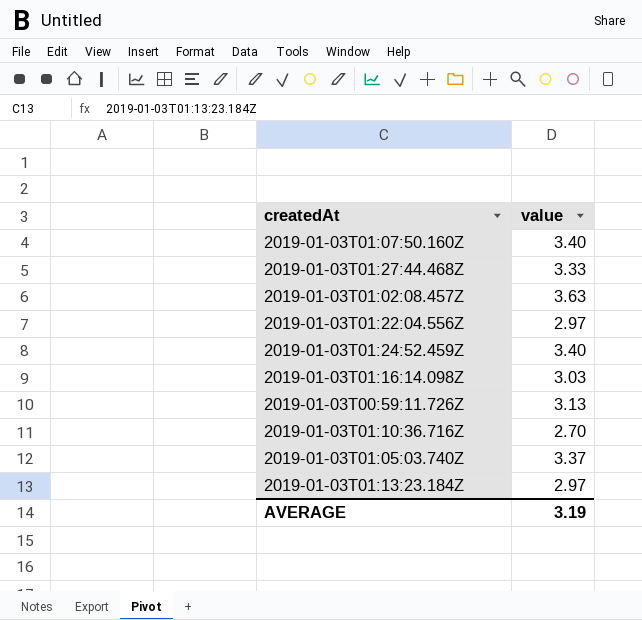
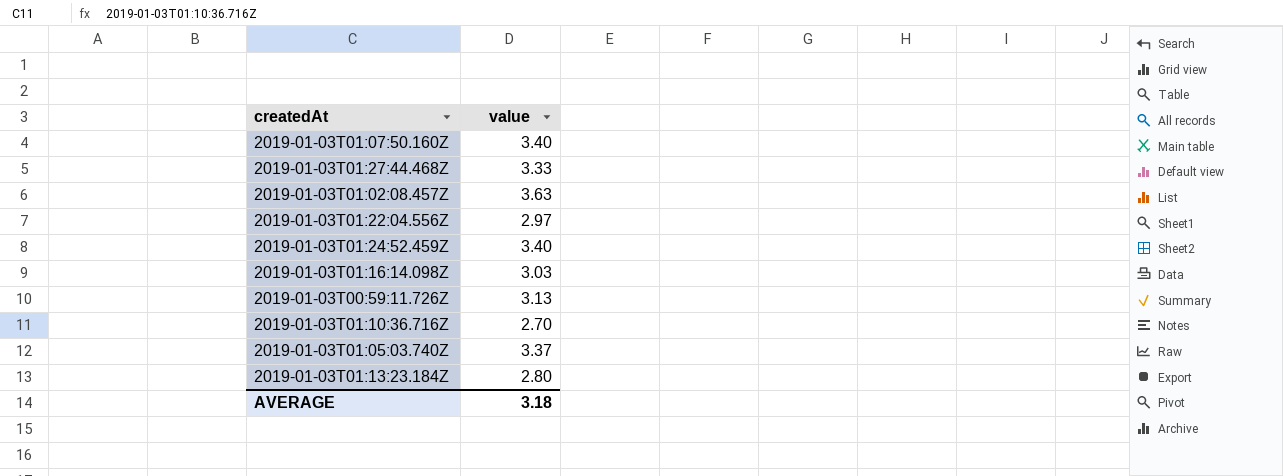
2019-01-03T01:13:23.184Z | value: 2.97 -> 2.80
AVERAGE | value: 3.19 -> 3.18

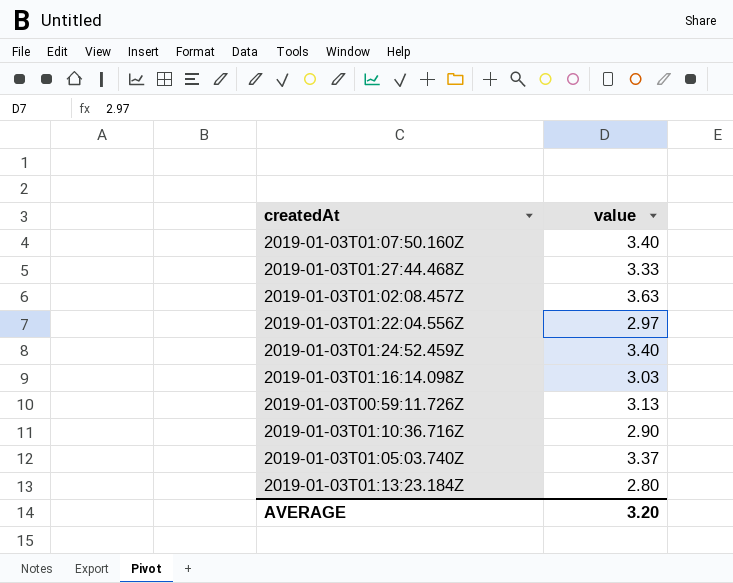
2019-01-03T01:10:36.716Z | value: 2.70 -> 2.90
AVERAGE | value: 3.18 -> 3.20

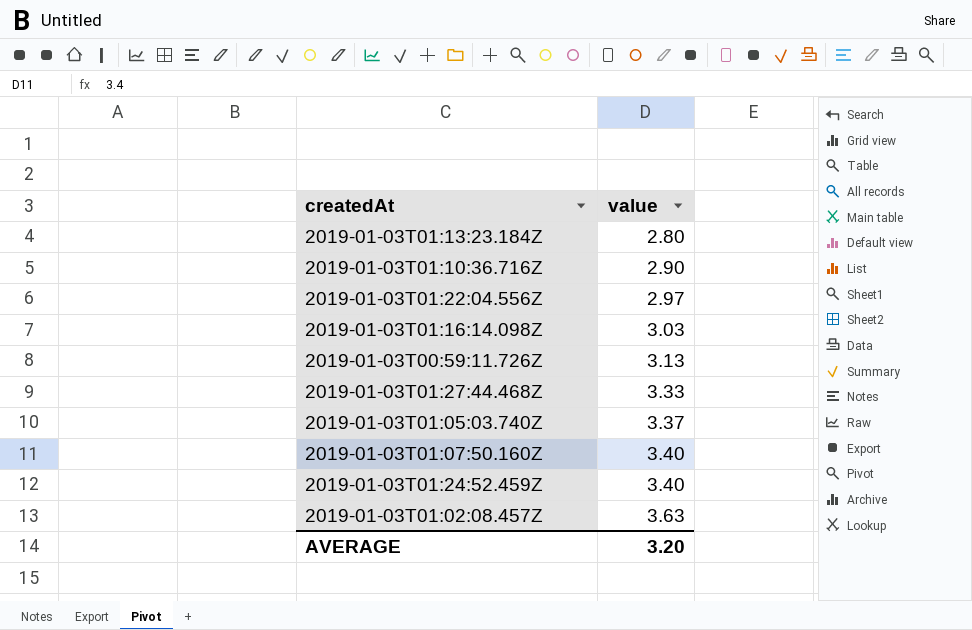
row order: none -> value ascending

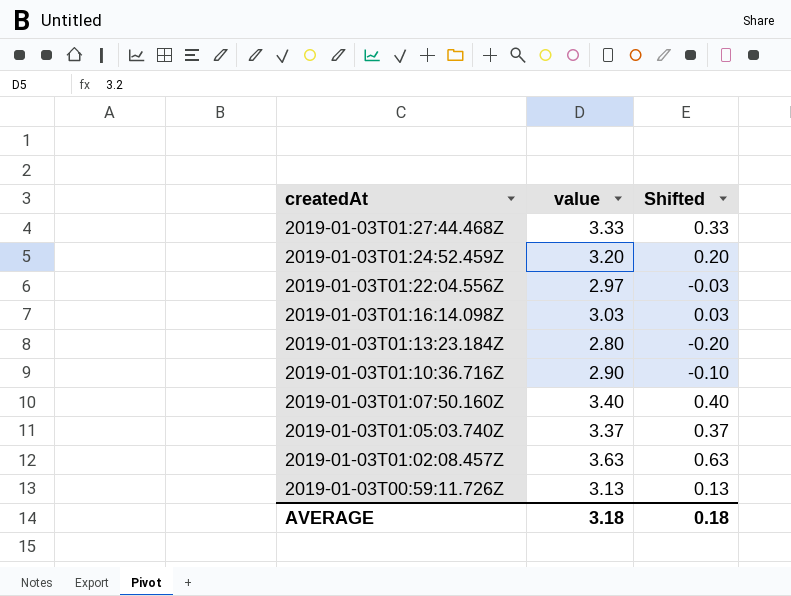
row order: value ascending -> createdAt descending
column Shifted | formula: none -> [value] - 3
2019-01-03T01:24:52.459Z | value: 3.40 -> 3.20
AVERAGE | value: 3.20 -> 3.18

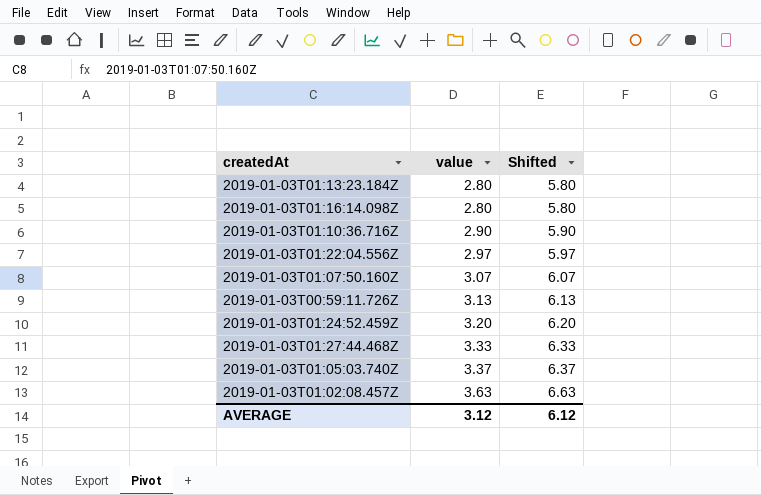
row order: createdAt descending -> value ascending
column Shifted | formula: [value] - 3 -> [value] + 3
2019-01-03T01:16:14.098Z | value: 3.03 -> 2.80
2019-01-03T01:07:50.160Z | value: 3.40 -> 3.07
AVERAGE | value: 3.18 -> 3.12
AVERAGE | Shifted: 0.18 -> 6.12

